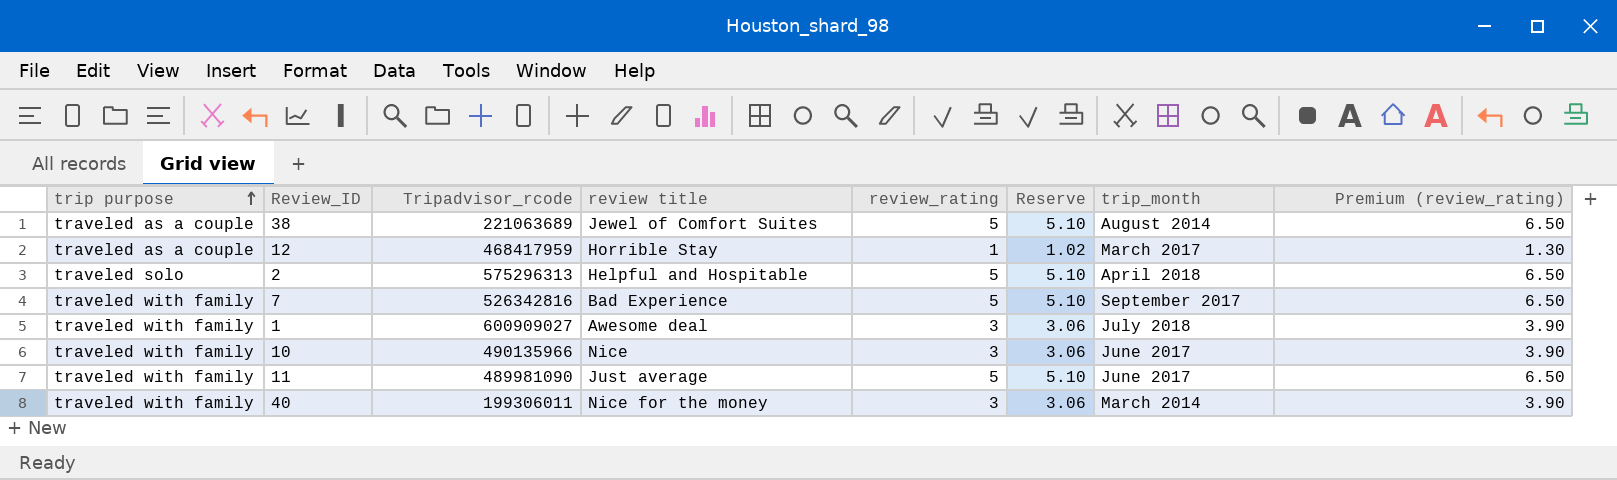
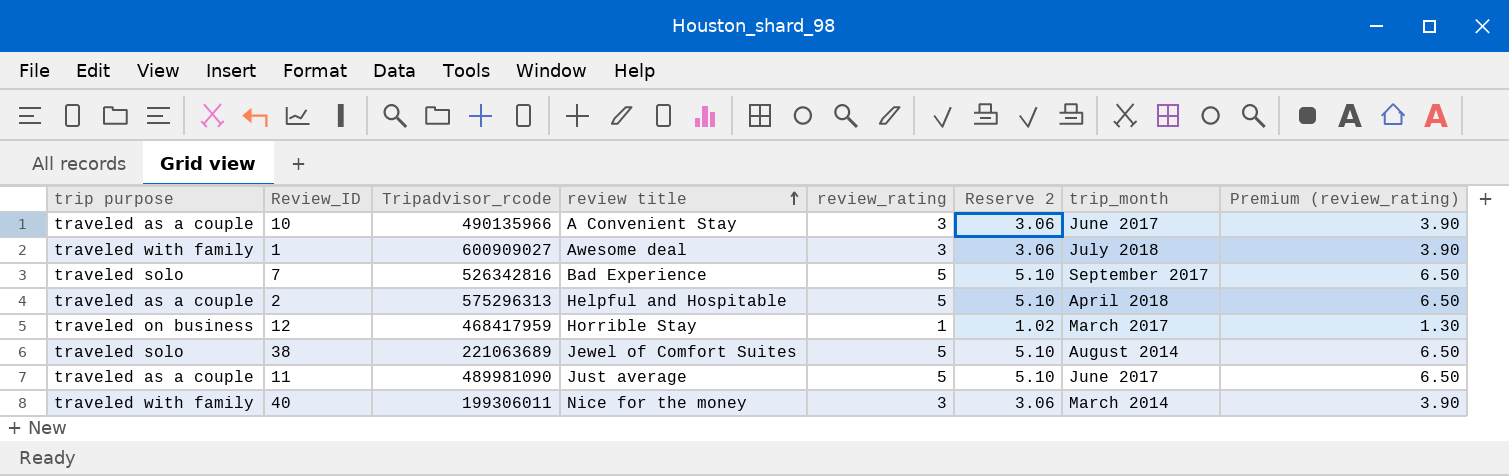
row order: trip purpose ascending -> review title ascending
column name: Reserve -> Reserve 2
10 | trip purpose: traveled with family -> traveled as a couple
10 | review title: Nice -> A Convenient Stay
7 | trip purpose: traveled with family -> traveled solo
2 | trip purpose: traveled solo -> traveled as a couple
12 | trip purpose: traveled as a couple -> traveled on business
38 | trip purpose: traveled as a couple -> traveled solo
11 | trip purpose: traveled with family -> traveled as a couple

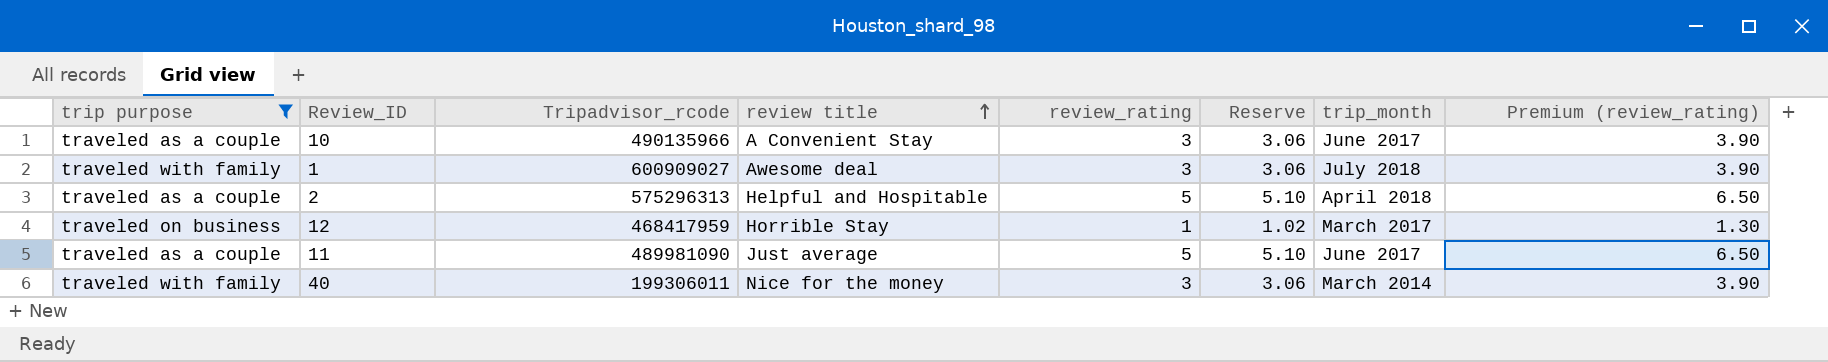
filter: none -> trip purpose != traveled solo
column name: Reserve 2 -> Reserve

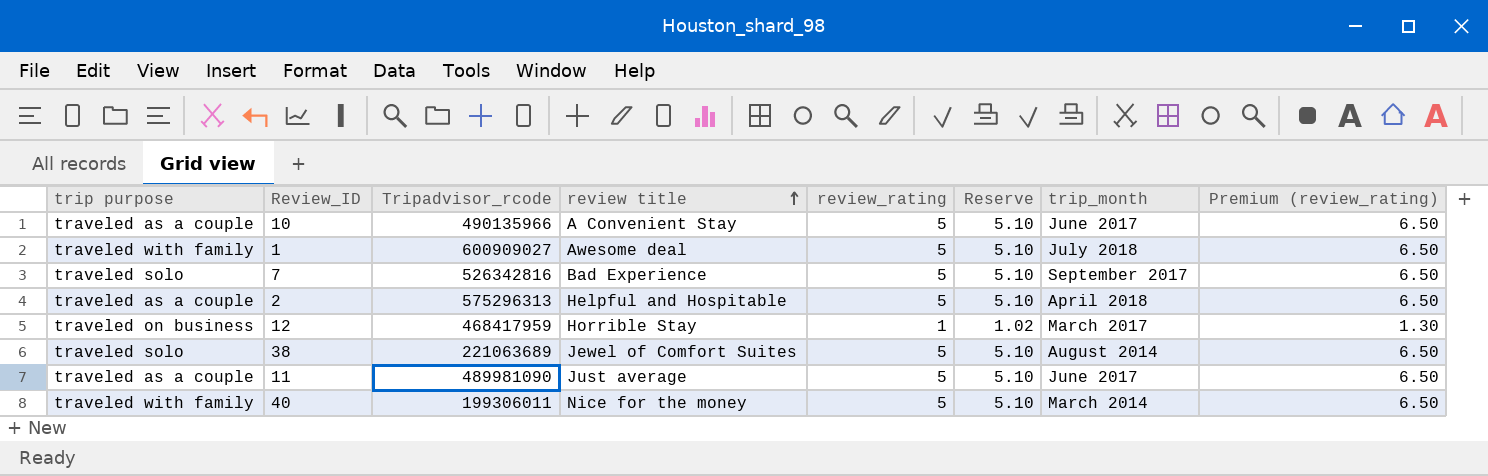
filter: trip purpose != traveled solo -> none
10 | review_rating: 3 -> 5
10 | Reserve: 3.06 -> 5.10
10 | Premium (review_rating): 3.90 -> 6.50
1 | review_rating: 3 -> 5
1 | Reserve: 3.06 -> 5.10
1 | Premium (review_rating): 3.90 -> 6.50
40 | review_rating: 3 -> 5
40 | Reserve: 3.06 -> 5.10
40 | Premium (review_rating): 3.90 -> 6.50

